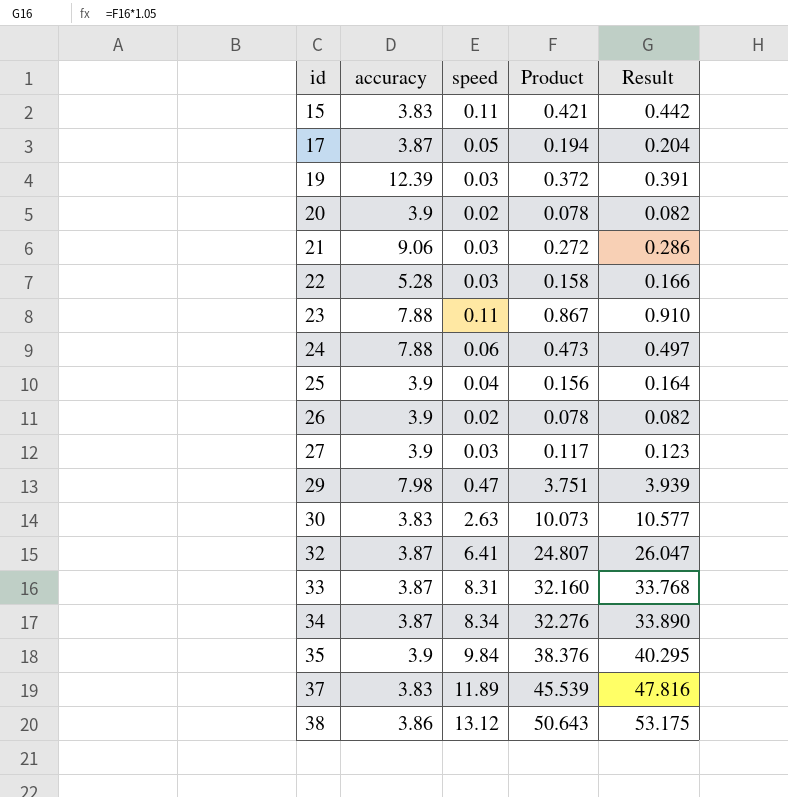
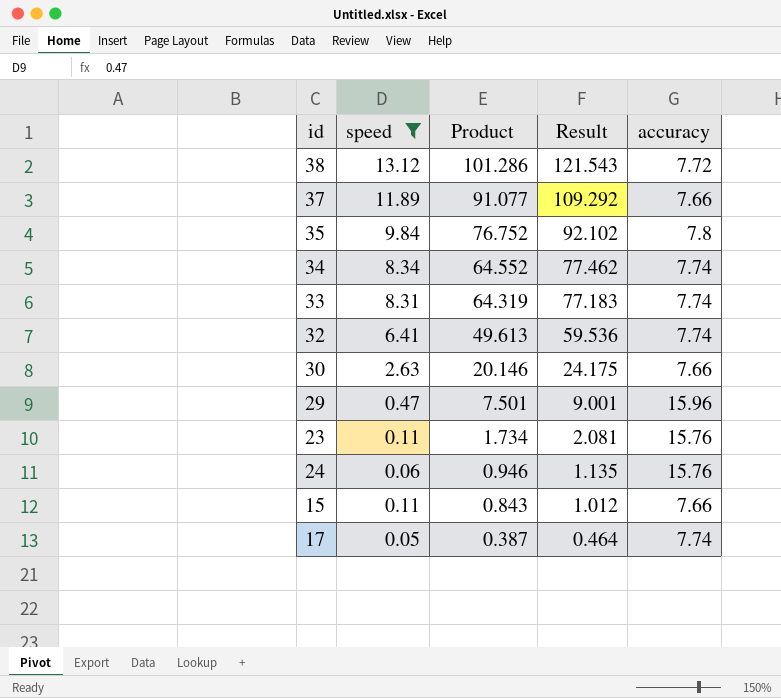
filter: none -> speed >= 0.05
row order: id ascending -> Product descending
column Result | formula: [Product] * 1.05 -> [Product] * 1.2
column accuracy | position: 2 -> 5
38 | Product: 50.643 -> 101.286
38 | accuracy: 3.86 -> 7.72
37 | Product: 45.539 -> 91.077
37 | accuracy: 3.83 -> 7.66
35 | Product: 38.376 -> 76.752
35 | accuracy: 3.9 -> 7.8
34 | Product: 32.276 -> 64.552
34 | accuracy: 3.87 -> 7.74
33 | Product: 32.160 -> 64.319
33 | accuracy: 3.87 -> 7.74
32 | Product: 24.807 -> 49.613
32 | accuracy: 3.87 -> 7.74
30 | Product: 10.073 -> 20.146
30 | accuracy: 3.83 -> 7.66
29 | Product: 3.751 -> 7.501
29 | accuracy: 7.98 -> 15.96
23 | Product: 0.867 -> 1.734
23 | accuracy: 7.88 -> 15.76
24 | Product: 0.473 -> 0.946
24 | accuracy: 7.88 -> 15.76
15 | Product: 0.421 -> 0.843
15 | accuracy: 3.83 -> 7.66
17 | Product: 0.194 -> 0.387
17 | accuracy: 3.87 -> 7.74

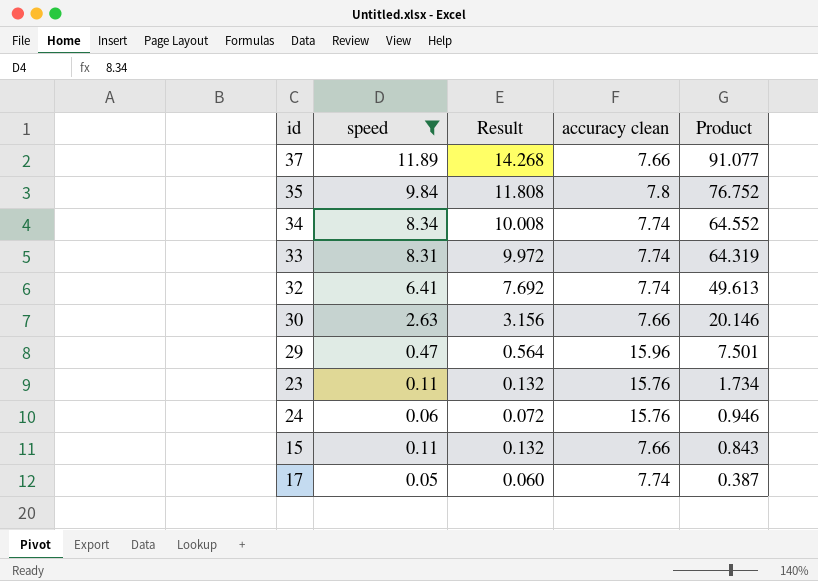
column Result | formula: [Product] * 1.2 -> [speed] * 1.2
column name: accuracy -> accuracy clean
column Product | position: 3 -> 5
row 38: 13.12 | 101.286 | 121.543 | 7.72 -> none

